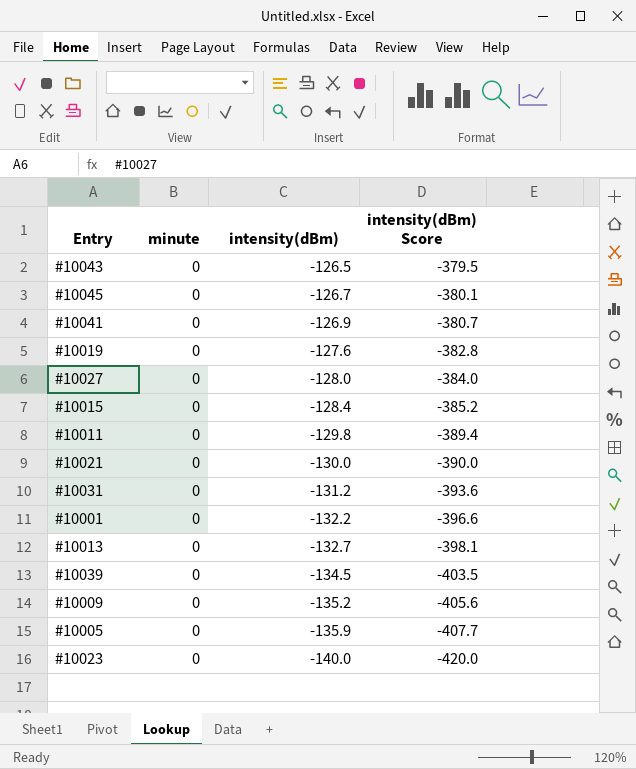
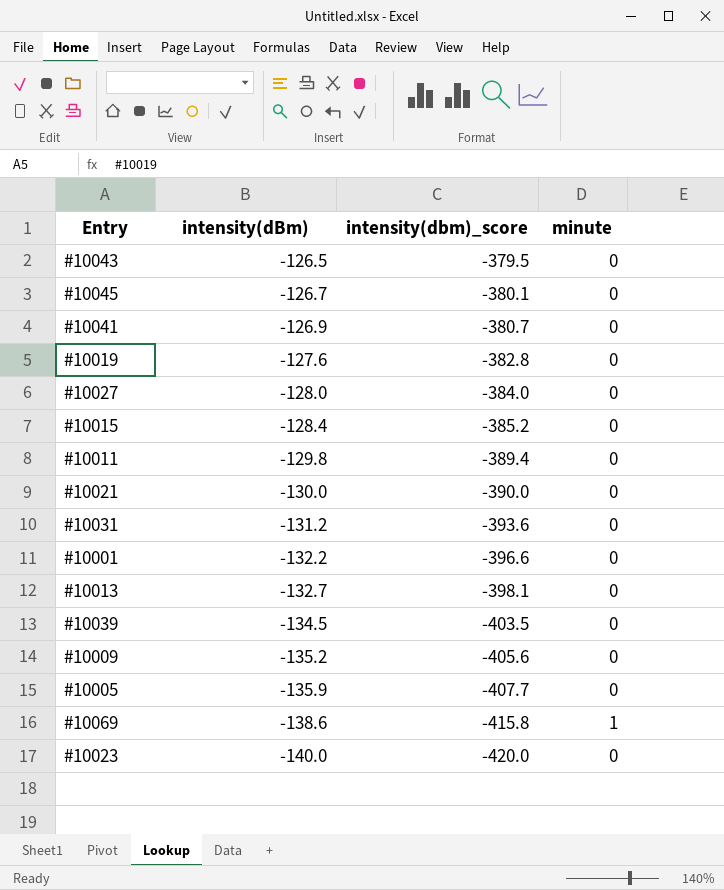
column name: intensity(dBm) Score -> intensity(dbm)_score
column minute | position: 2 -> 4
row #10069: none -> -138.6 | -415.8 | 1

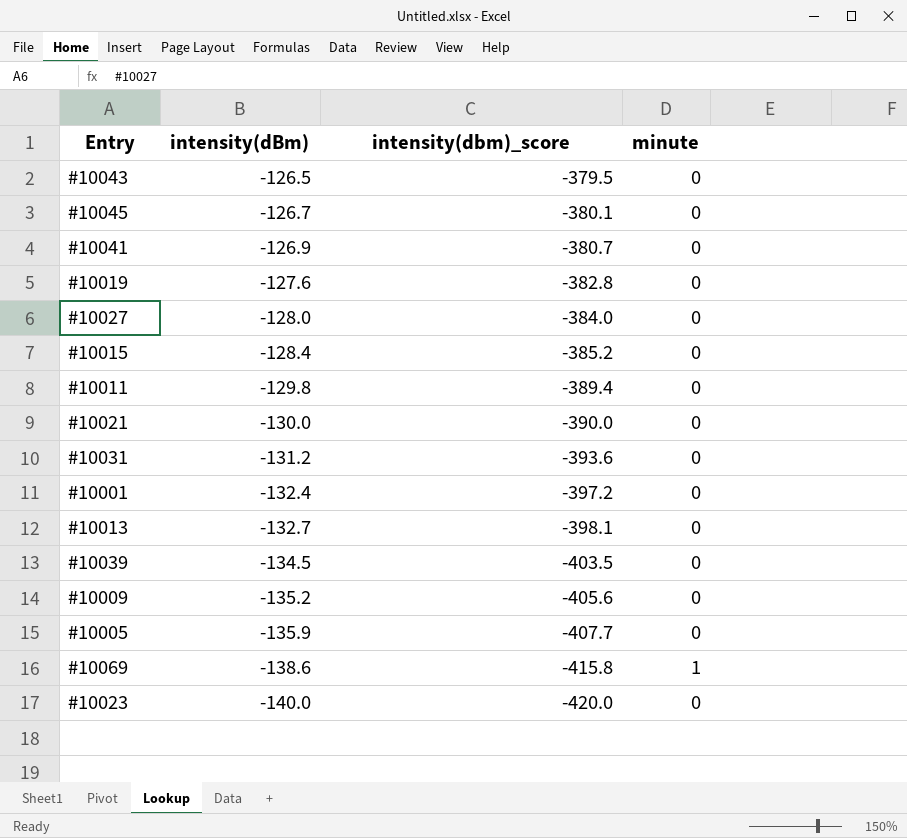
#10001 | intensity(dBm): -132.2 -> -132.4
#10001 | intensity(dbm)_score: -396.6 -> -397.2

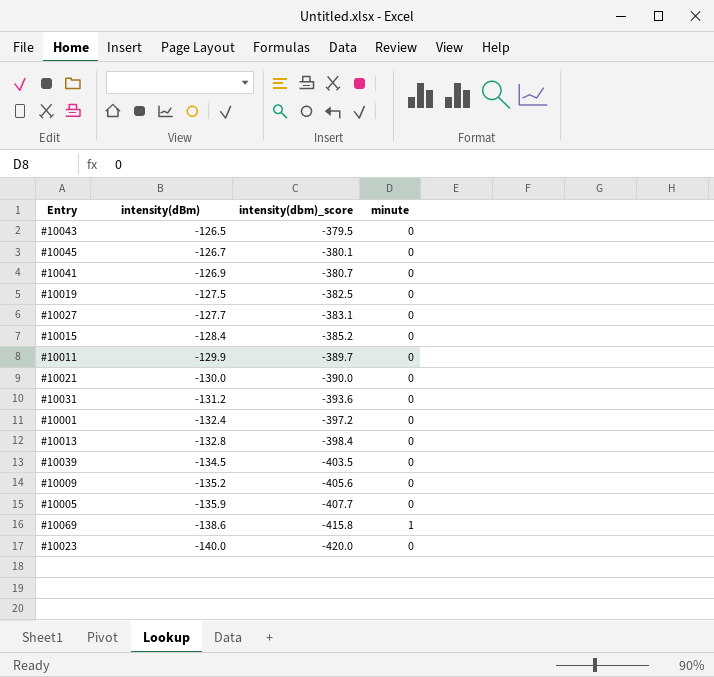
#10019 | intensity(dBm): -127.6 -> -127.5
#10019 | intensity(dbm)_score: -382.8 -> -382.5
#10027 | intensity(dBm): -128.0 -> -127.7
#10027 | intensity(dbm)_score: -384.0 -> -383.1
#10011 | intensity(dBm): -129.8 -> -129.9
#10011 | intensity(dbm)_score: -389.4 -> -389.7
#10013 | intensity(dBm): -132.7 -> -132.8
#10013 | intensity(dbm)_score: -398.1 -> -398.4

